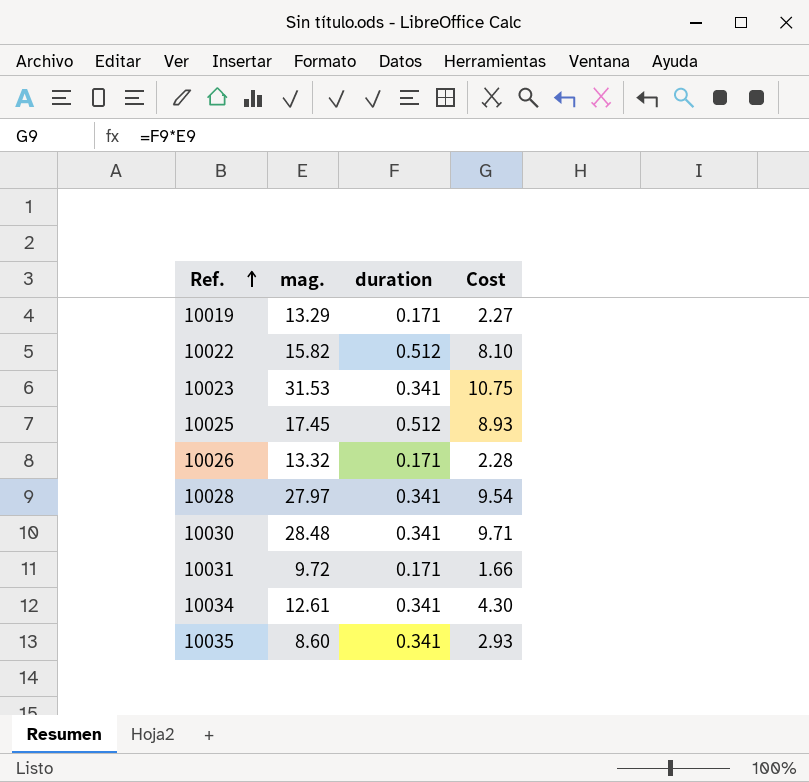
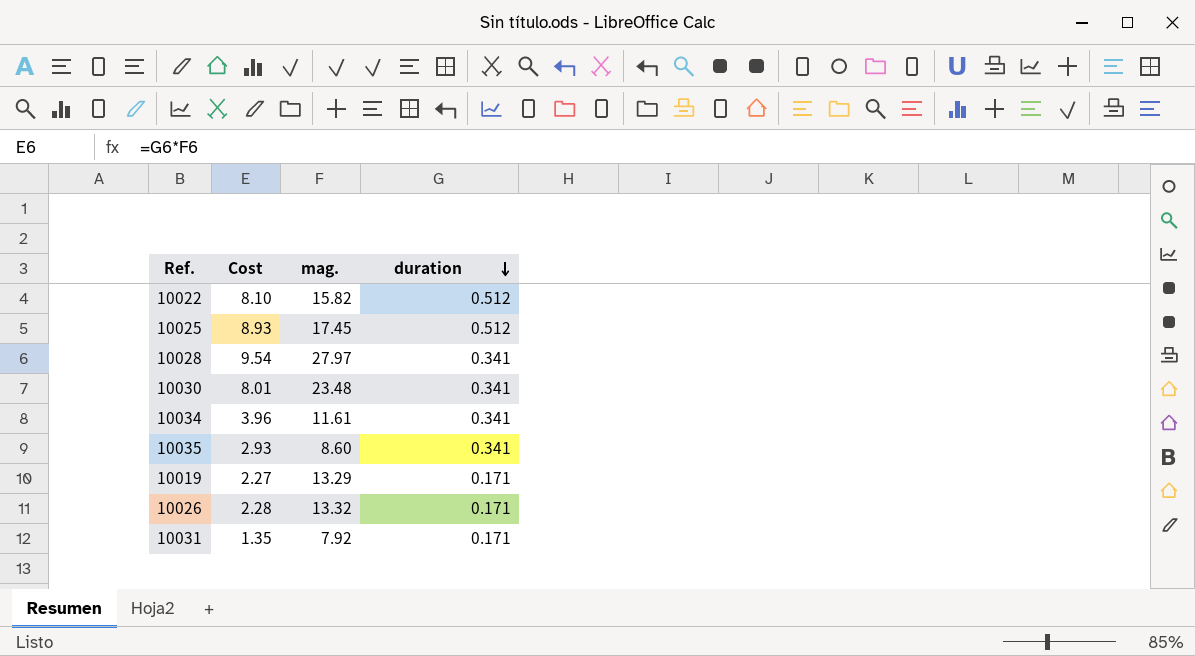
row order: Ref. ascending -> duration descending
column Cost | position: 4 -> 2
row 10023: 31.53 | 0.341 | 10.75 -> none
10030 | Cost: 9.71 -> 8.01
10030 | mag.: 28.48 -> 23.48
10034 | Cost: 4.30 -> 3.96
10034 | mag.: 12.61 -> 11.61
10031 | Cost: 1.66 -> 1.35
10031 | mag.: 9.72 -> 7.92

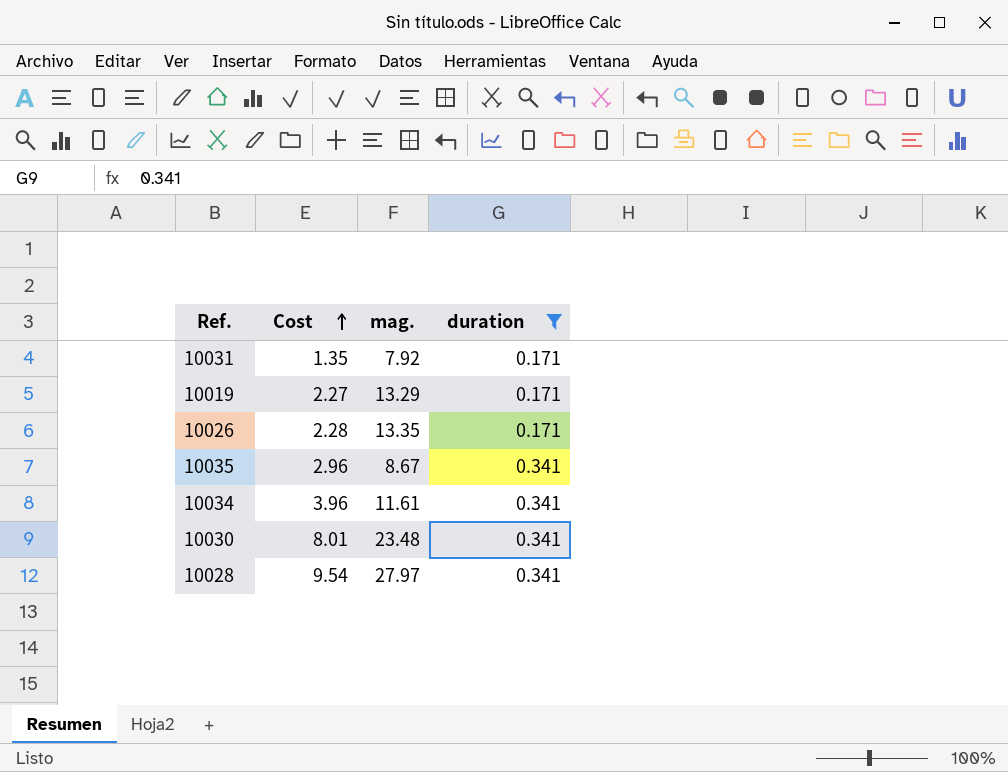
filter: none -> duration != 0.512
row order: duration descending -> Cost ascending
10026 | mag.: 13.32 -> 13.35
10035 | Cost: 2.93 -> 2.96
10035 | mag.: 8.60 -> 8.67

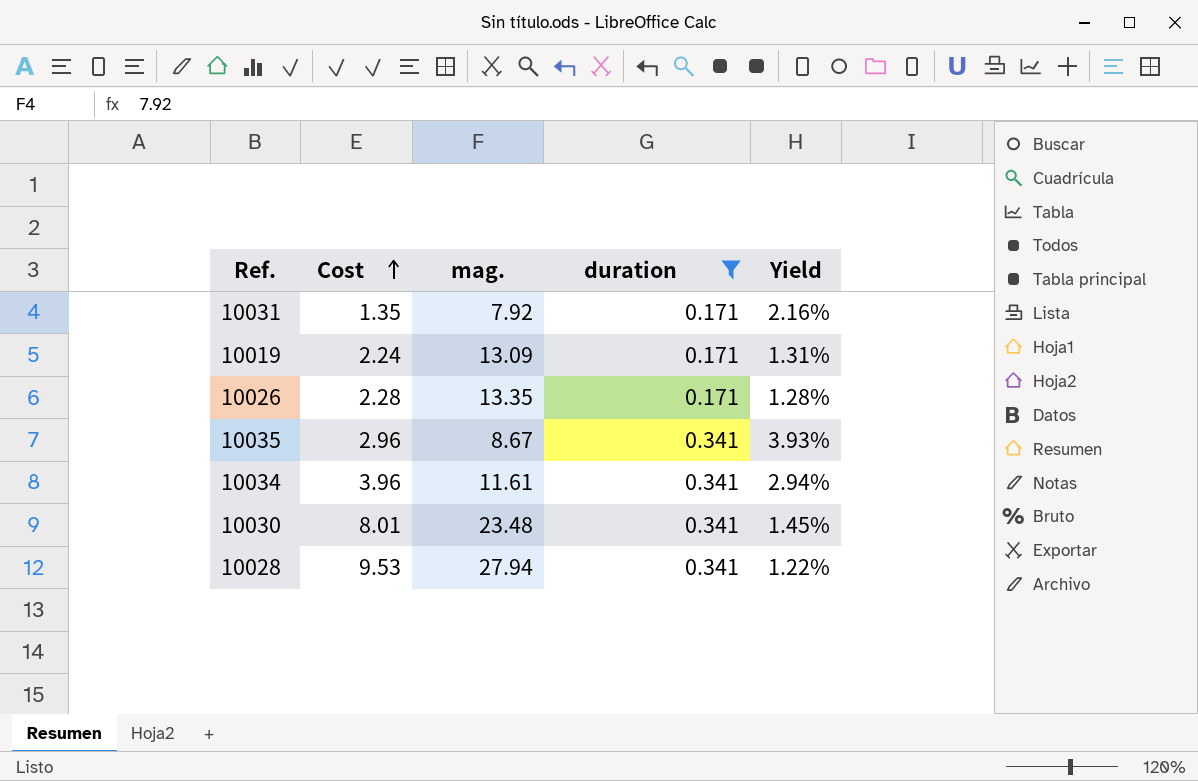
column Yield | formula: none -> [duration] / [mag.]
10019 | Cost: 2.27 -> 2.24
10019 | mag.: 13.29 -> 13.09
10028 | Cost: 9.54 -> 9.53
10028 | mag.: 27.97 -> 27.94

